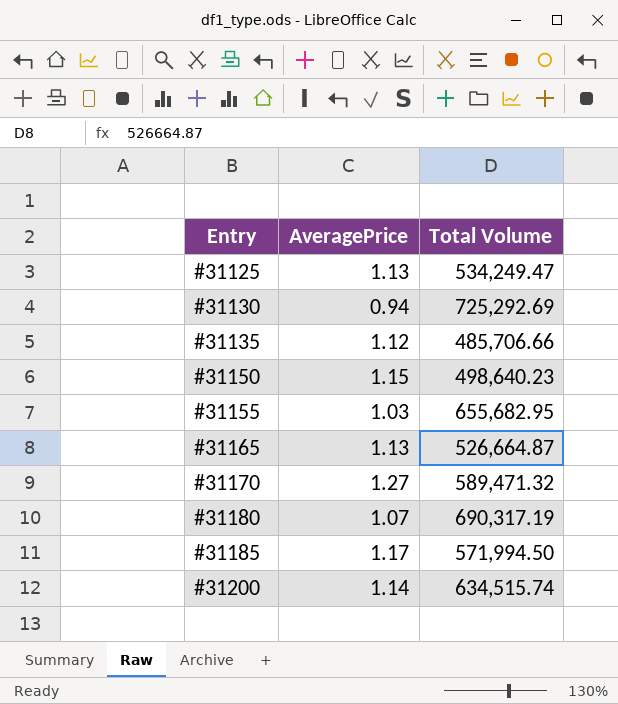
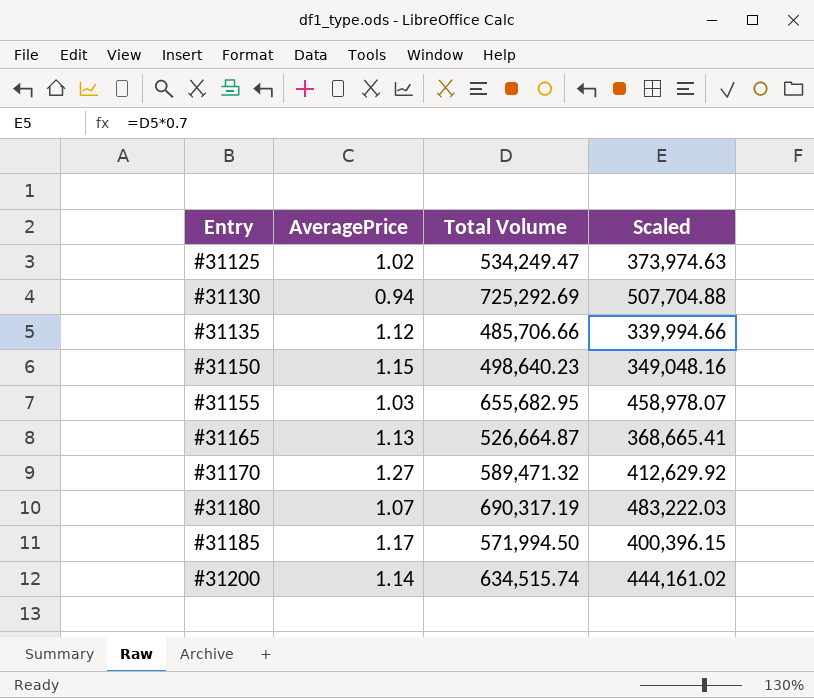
column Scaled | formula: none -> [Total Volume] * 0.7
#31125 | AveragePrice: 1.13 -> 1.02

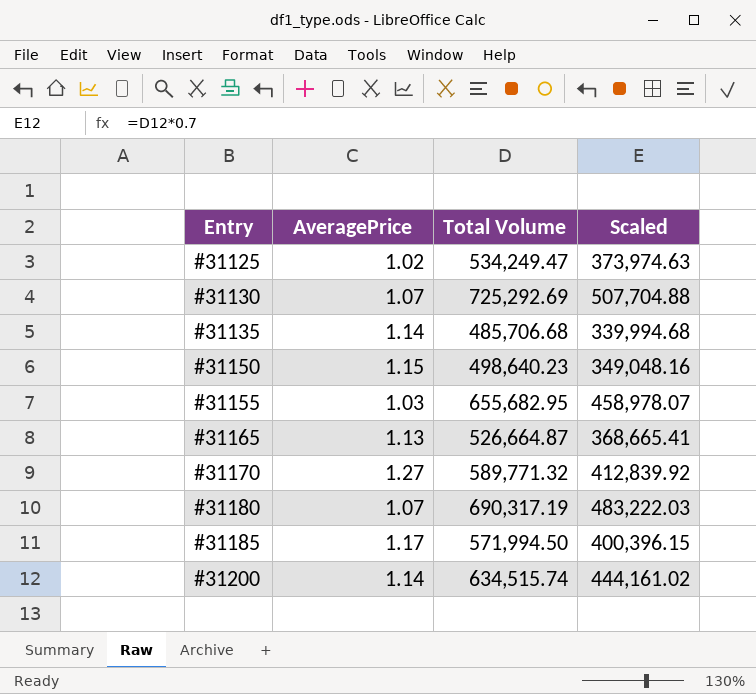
#31130 | AveragePrice: 0.94 -> 1.07
#31135 | AveragePrice: 1.12 -> 1.14
#31135 | Total Volume: 485,706.66 -> 485,706.68
#31135 | Scaled: 339,994.66 -> 339,994.68
#31170 | Total Volume: 589,471.32 -> 589,771.32
#31170 | Scaled: 412,629.92 -> 412,839.92

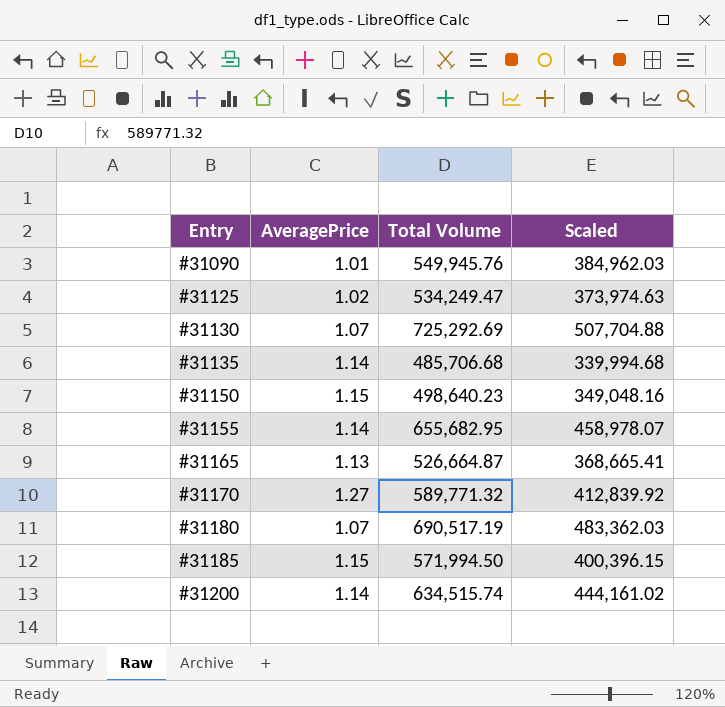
row #31090: none -> 1.01 | 549,945.76 | 384,962.03
#31155 | AveragePrice: 1.03 -> 1.14
#31180 | Total Volume: 690,317.19 -> 690,517.19
#31180 | Scaled: 483,222.03 -> 483,362.03
#31185 | AveragePrice: 1.17 -> 1.15

